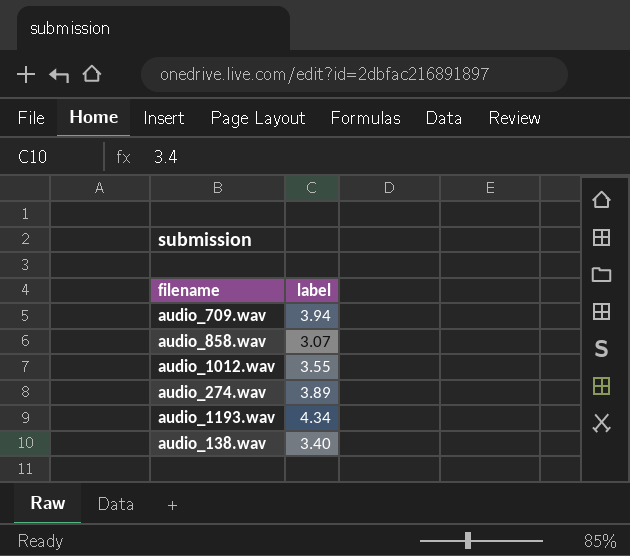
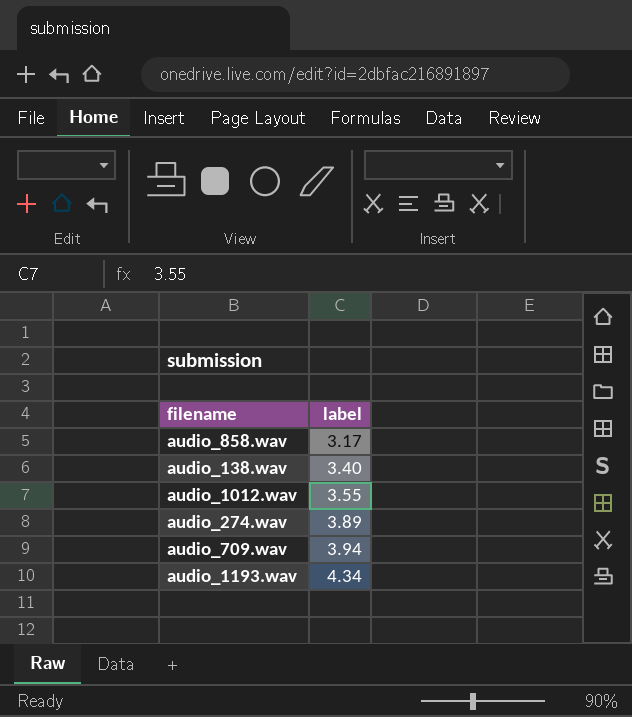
row order: none -> label ascending
audio_858.wav | label: 3.07 -> 3.17

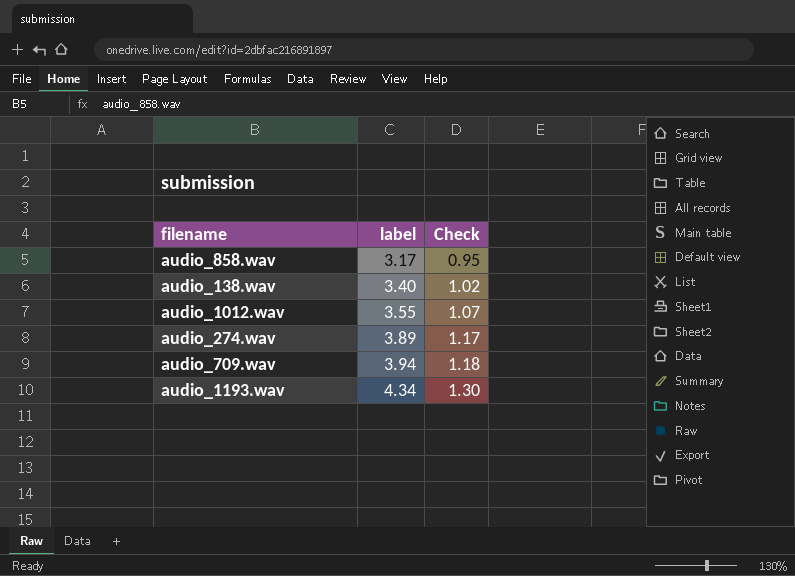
column Check | formula: none -> [label] * 0.3

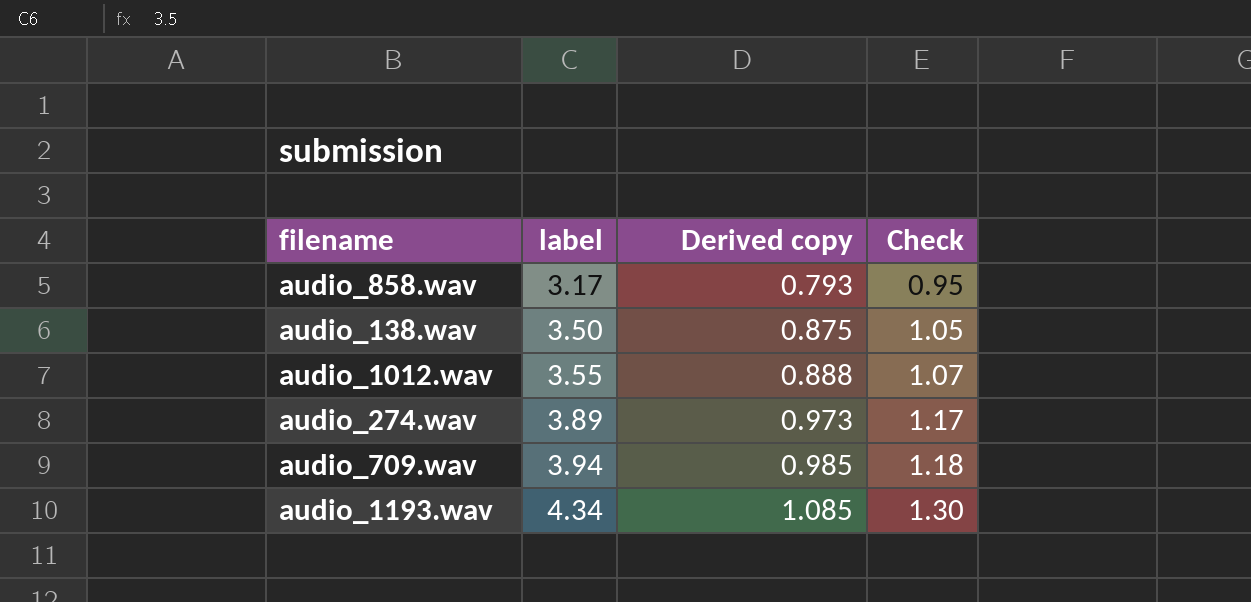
column Derived copy | formula: none -> [label] * 0.25
audio_138.wav | label: 3.40 -> 3.50
audio_138.wav | Check: 1.02 -> 1.05

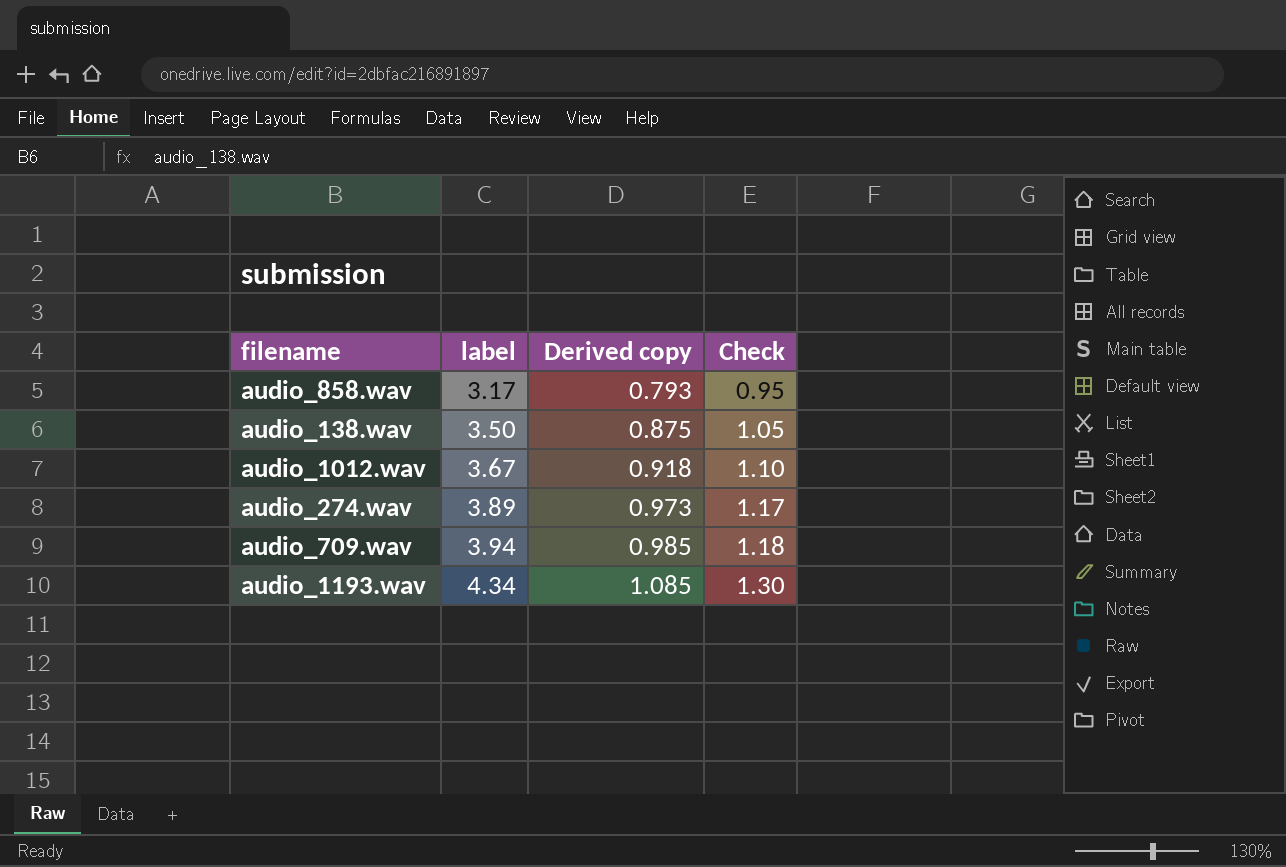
audio_1012.wav | label: 3.55 -> 3.67
audio_1012.wav | Derived copy: 0.888 -> 0.918
audio_1012.wav | Check: 1.07 -> 1.10

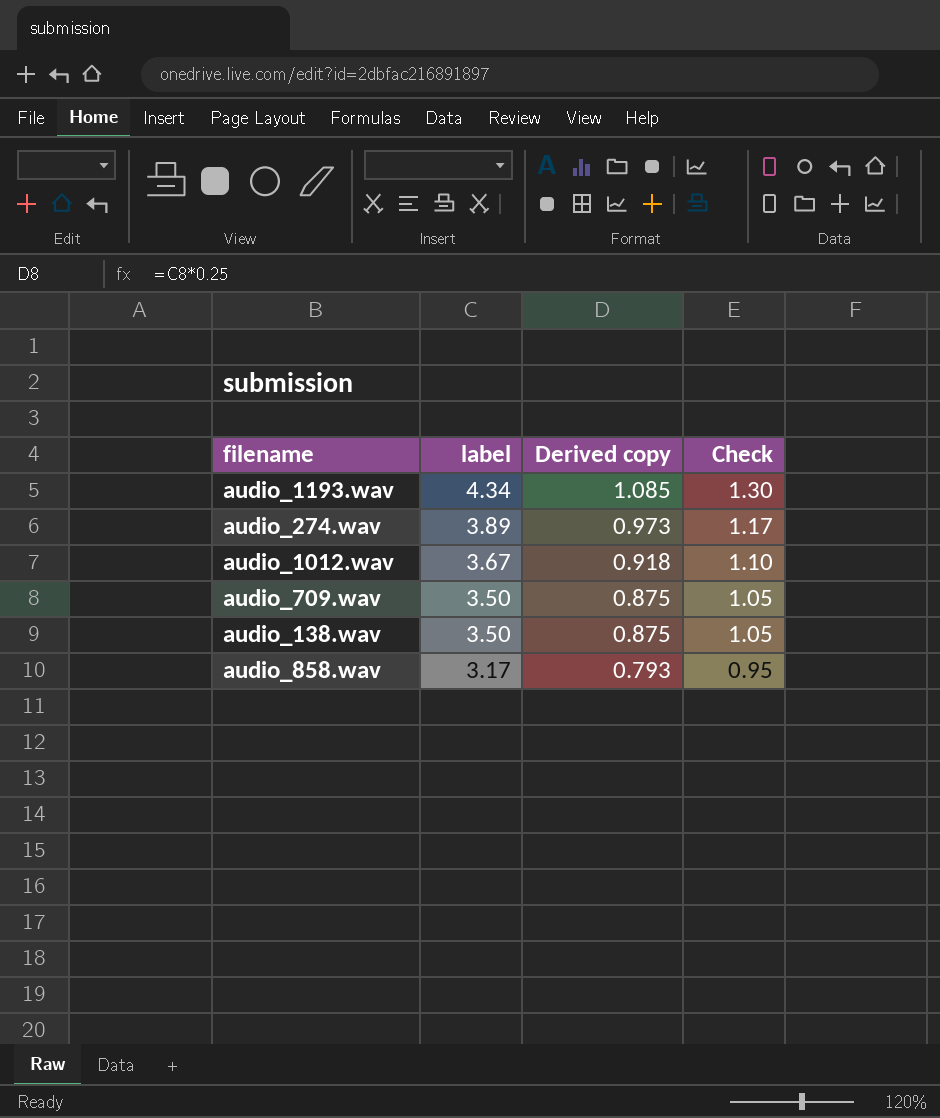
row order: label ascending -> label descending
audio_709.wav | label: 3.94 -> 3.50
audio_709.wav | Derived copy: 0.985 -> 0.875
audio_709.wav | Check: 1.18 -> 1.05

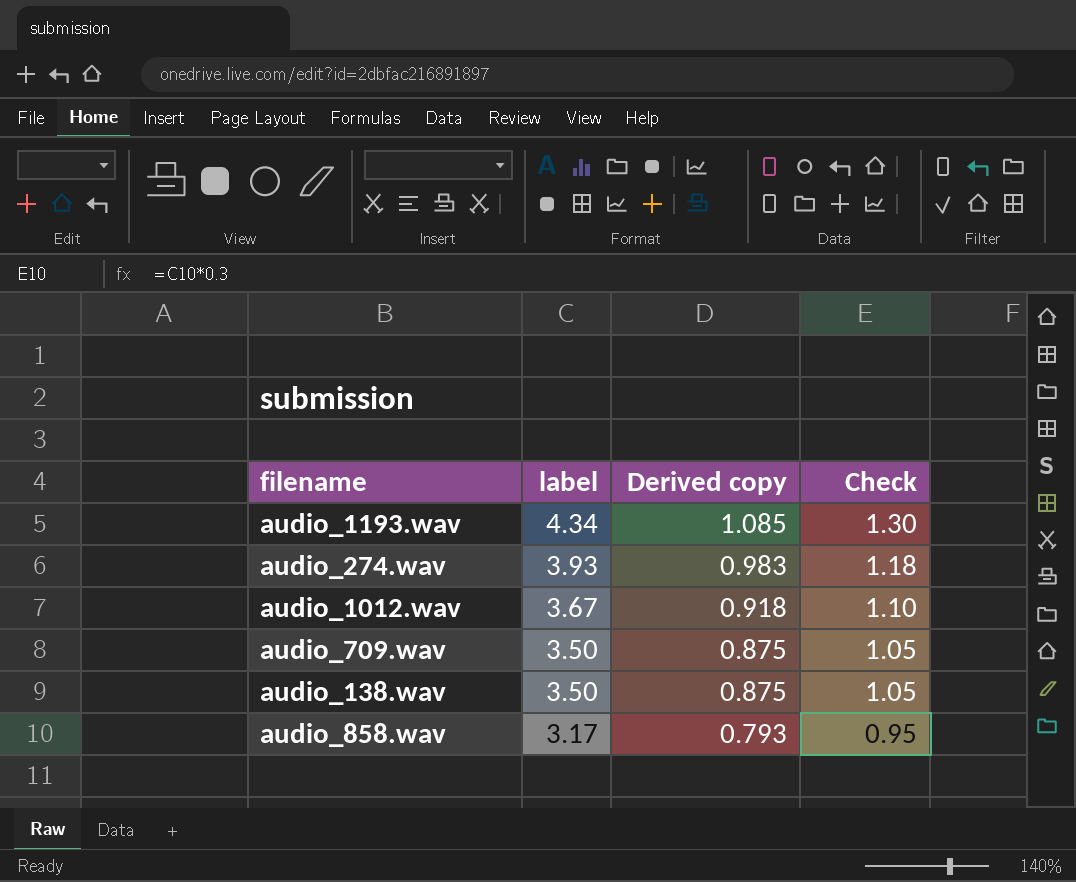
audio_274.wav | label: 3.89 -> 3.93
audio_274.wav | Derived copy: 0.973 -> 0.983
audio_274.wav | Check: 1.17 -> 1.18

